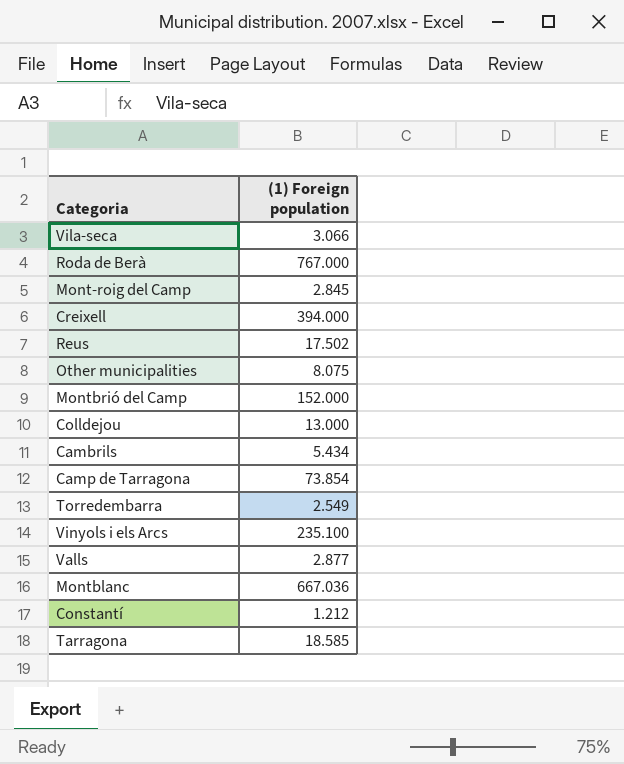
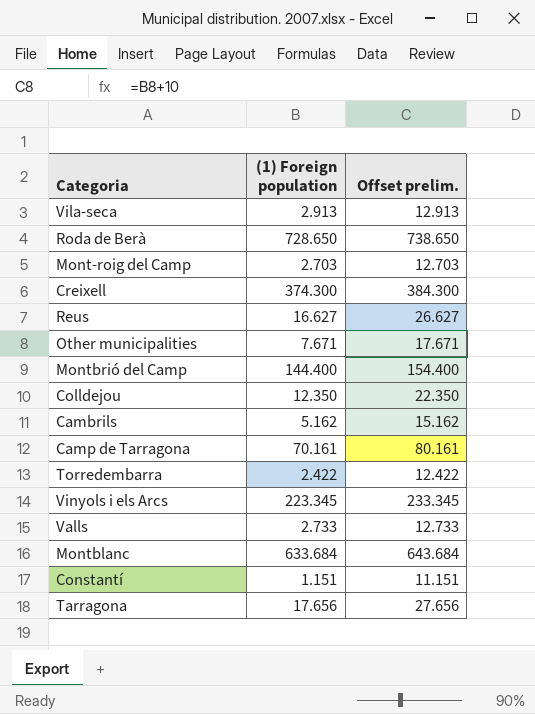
column Offset prelim. | formula: none -> [(1) Foreign population] + 10
Vila-seca | (1) Foreign population: 3.066 -> 2.913
Roda de Berà | (1) Foreign population: 767.000 -> 728.650
Mont-roig del Camp | (1) Foreign population: 2.845 -> 2.703
Creixell | (1) Foreign population: 394.000 -> 374.300
Reus | (1) Foreign population: 17.502 -> 16.627
Other municipalities | (1) Foreign population: 8.075 -> 7.671
Montbrió del Camp | (1) Foreign population: 152.000 -> 144.400
Colldejou | (1) Foreign population: 13.000 -> 12.350
Cambrils | (1) Foreign population: 5.434 -> 5.162
Camp de Tarragona | (1) Foreign population: 73.854 -> 70.161
Torredembarra | (1) Foreign population: 2.549 -> 2.422
Vinyols i els Arcs | (1) Foreign population: 235.100 -> 223.345
Valls | (1) Foreign population: 2.877 -> 2.733
Montblanc | (1) Foreign population: 667.036 -> 633.684
Constantí | (1) Foreign population: 1.212 -> 1.151
Tarragona | (1) Foreign population: 18.585 -> 17.656

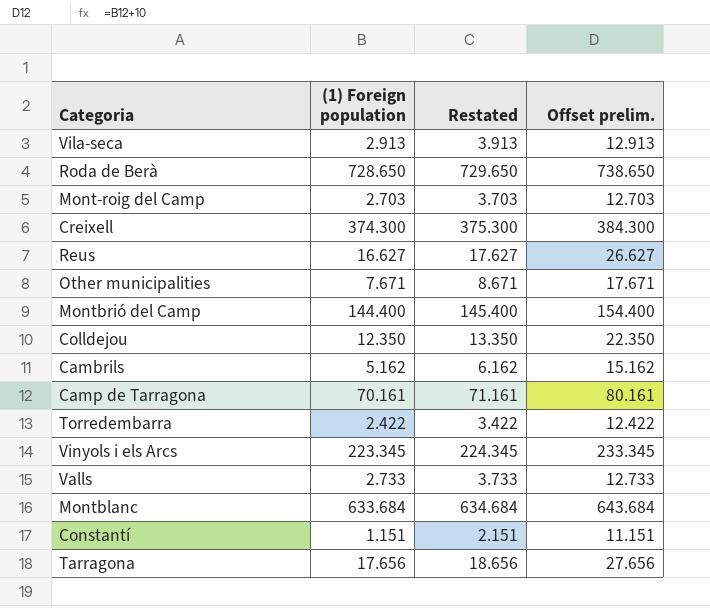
column Restated | formula: none -> [(1) Foreign population] + 1

